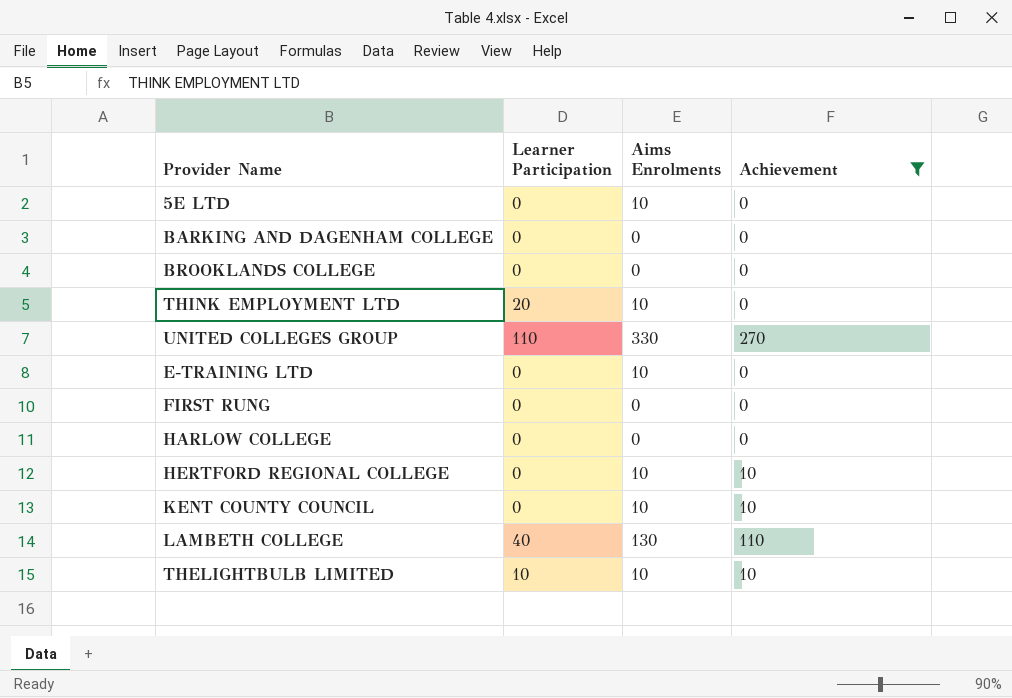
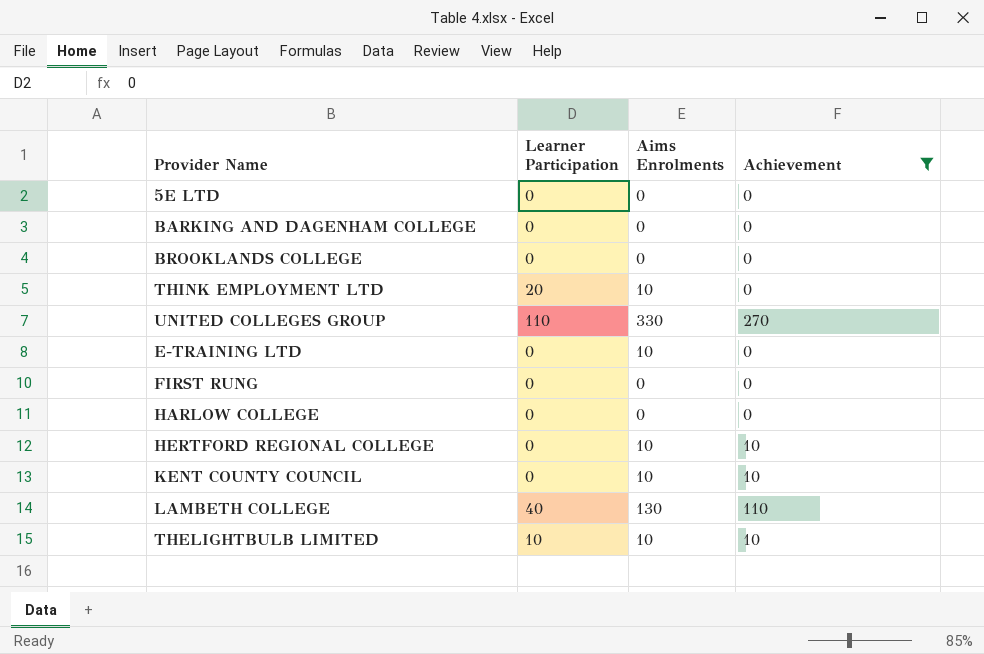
5E LTD | Aims Enrolments: 10 -> 0

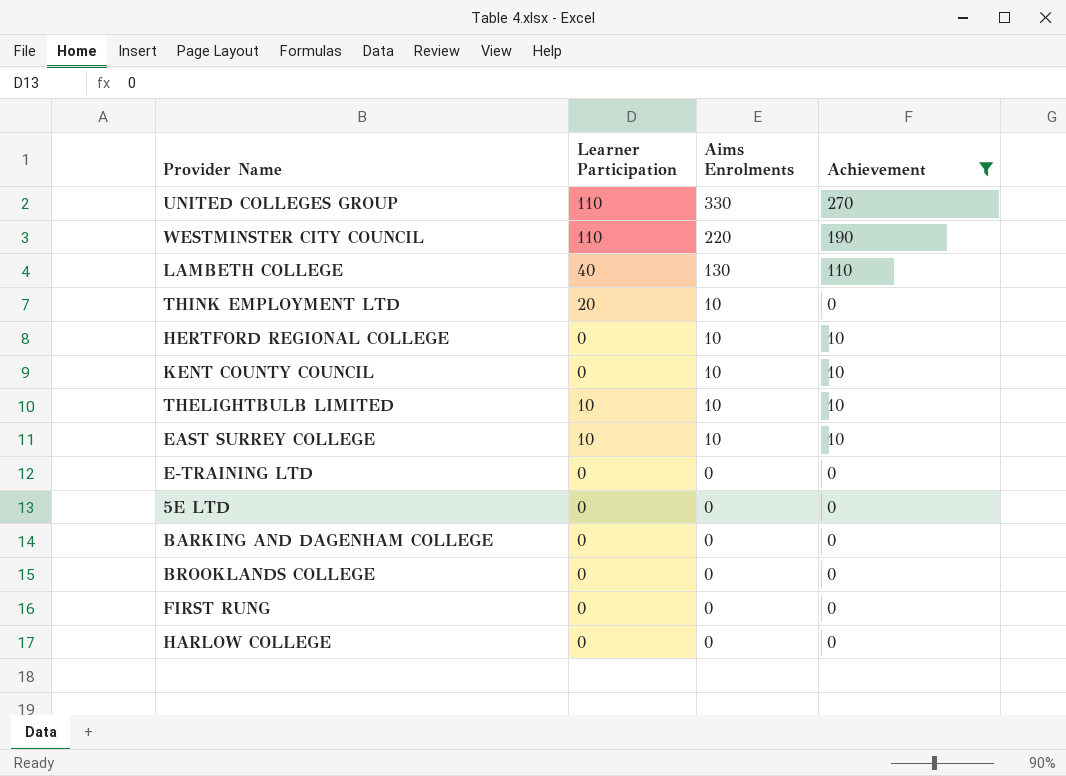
row order: none -> Aims Enrolments descending
row WESTMINSTER CITY COUNCIL: none -> 110 | 220 | 190
row EAST SURREY COLLEGE: none -> 10 | 10 | 10
E-TRAINING LTD | Aims Enrolments: 10 -> 0

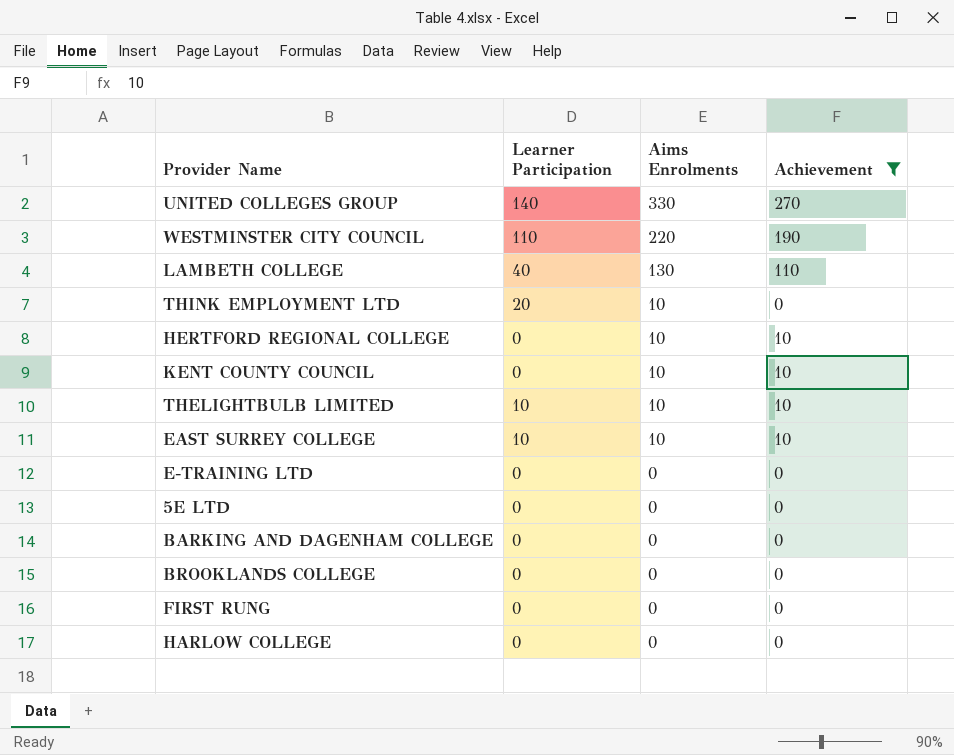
UNITED COLLEGES GROUP | Learner Participation: 110 -> 140

